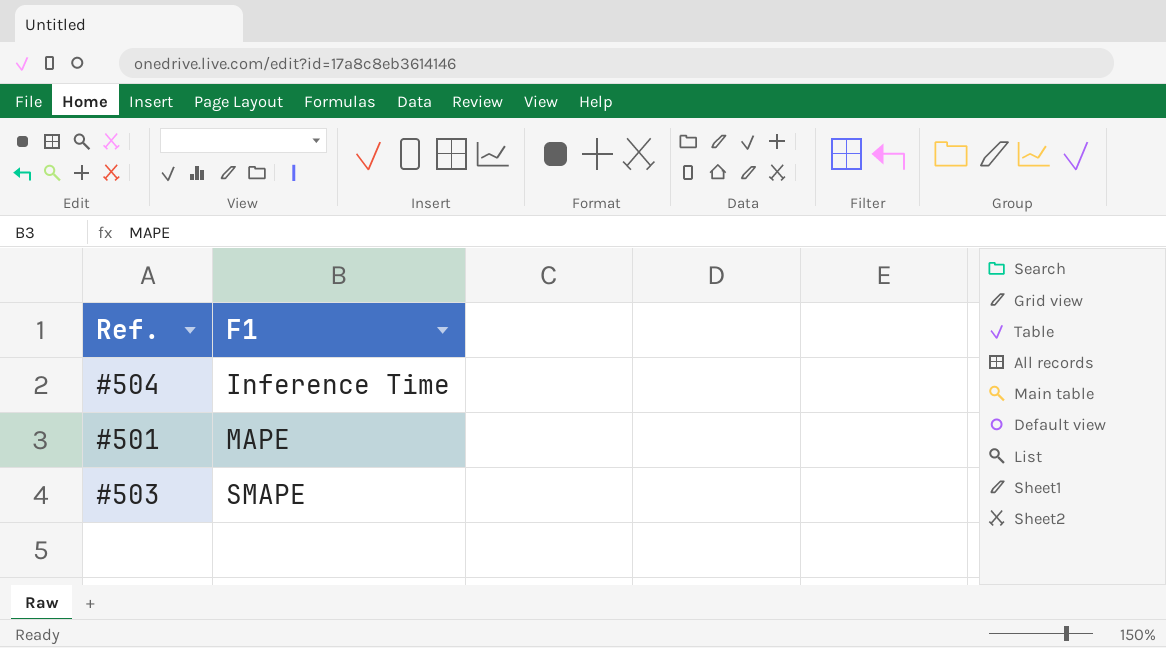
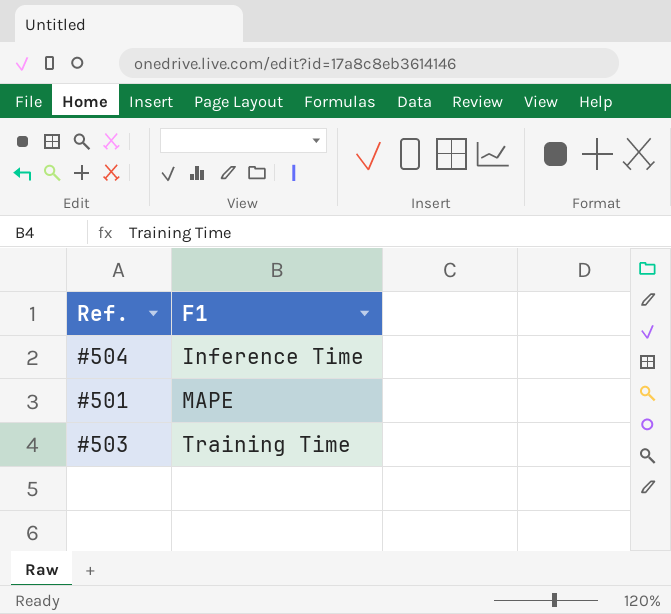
#503 | F1: SMAPE -> Training Time

